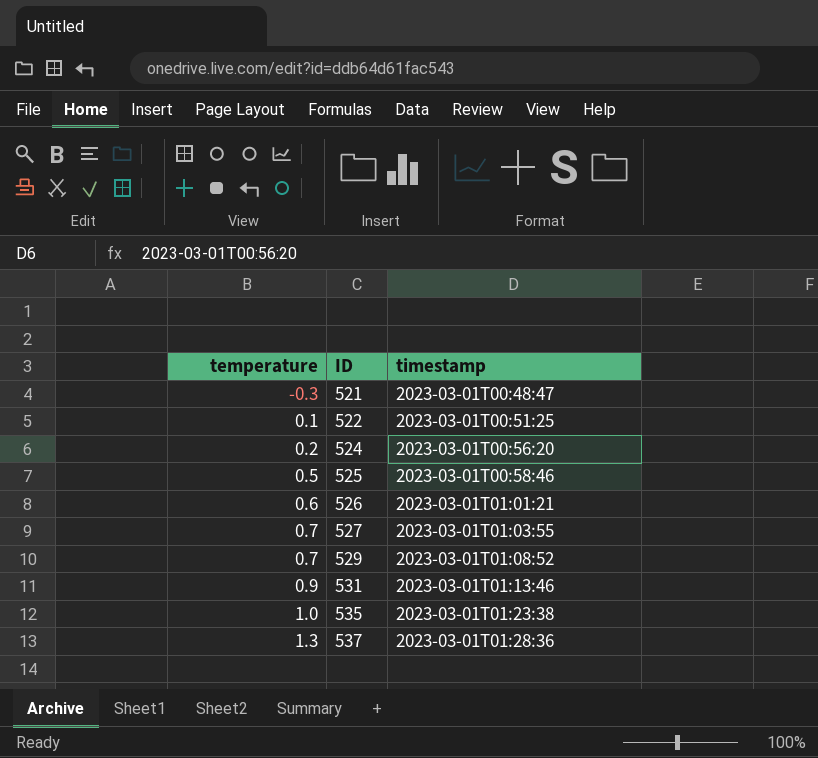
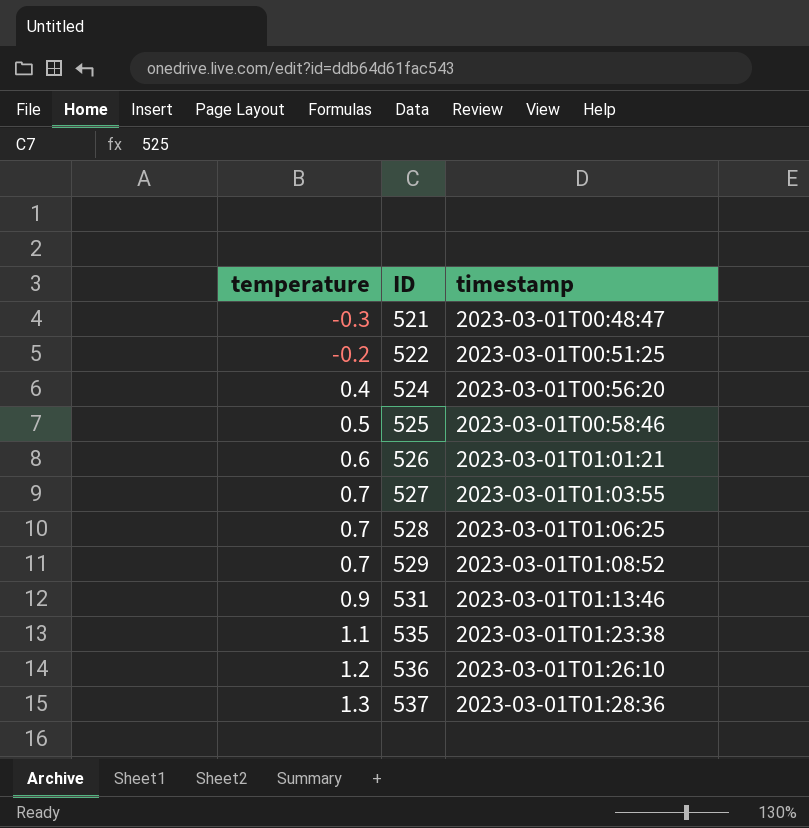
522 | temperature: 0.1 -> -0.2
524 | temperature: 0.2 -> 0.4
row 528: none -> 0.7 | 2023-03-01T01:06:25
535 | temperature: 1.0 -> 1.1
row 536: none -> 1.2 | 2023-03-01T01:26:10

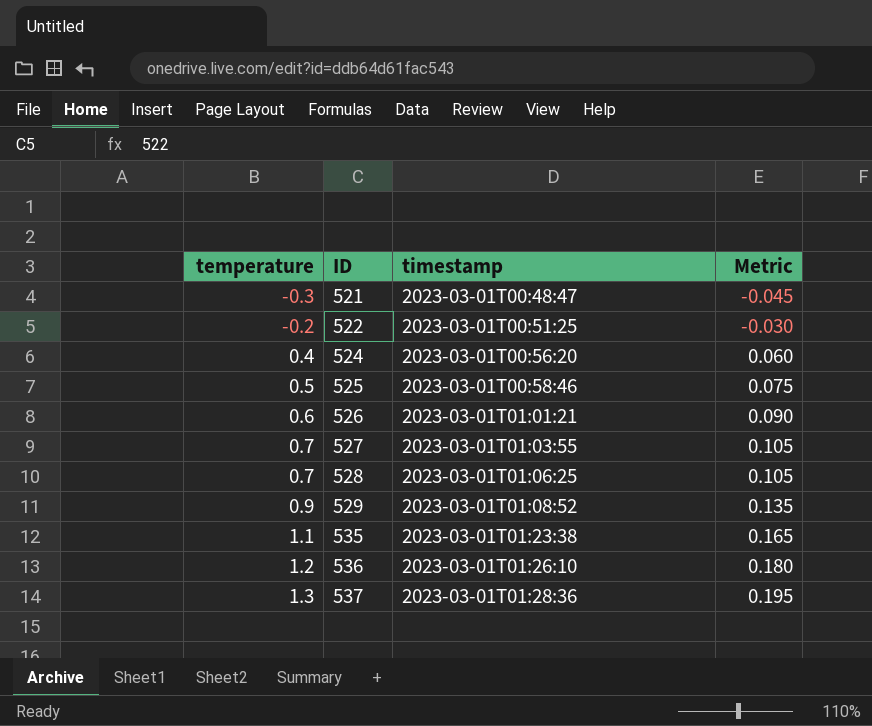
column Metric | formula: none -> [temperature] * 0.15
row 531: 0.9 | 2023-03-01T01:13:46 -> none
529 | temperature: 0.7 -> 0.9

